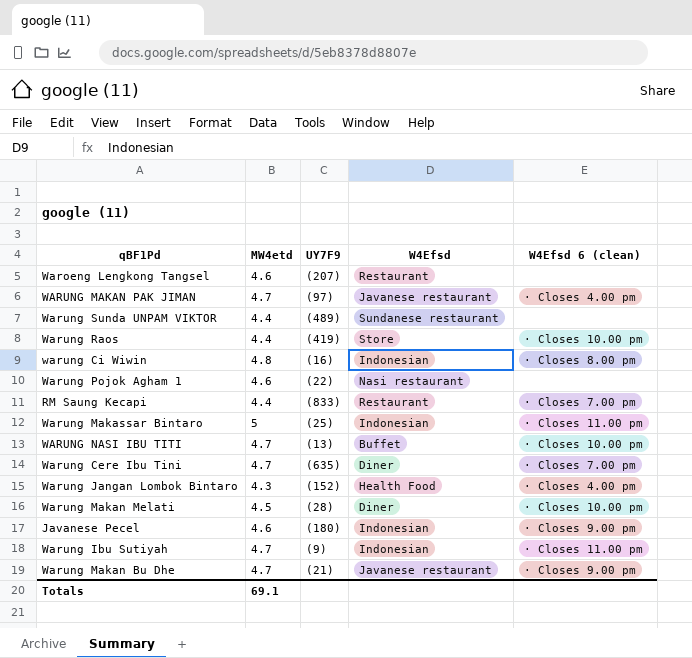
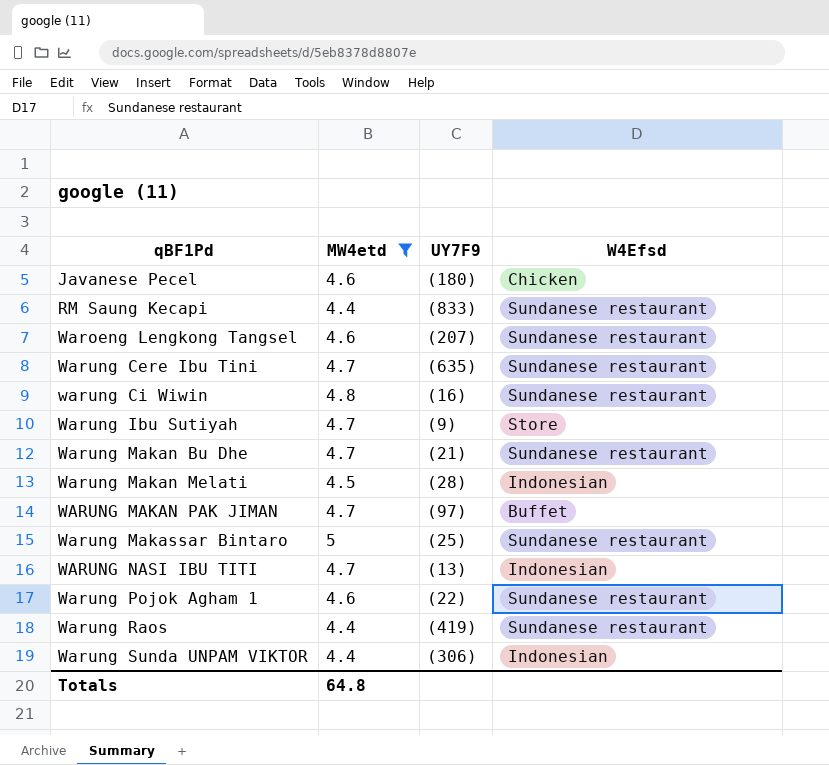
filter: none -> MW4etd != 4.3
row order: none -> qBF1Pd ascending
column W4Efsd 6 (clean) | position: 5 -> none
Javanese Pecel | W4Efsd: Indonesian -> Chicken
RM Saung Kecapi | W4Efsd: Restaurant -> Sundanese restaurant
Waroeng Lengkong Tangsel | W4Efsd: Restaurant -> Sundanese restaurant
Warung Cere Ibu Tini | W4Efsd: Diner -> Sundanese restaurant
warung Ci Wiwin | W4Efsd: Indonesian -> Sundanese restaurant
Warung Ibu Sutiyah | W4Efsd: Indonesian -> Store
Warung Makan Bu Dhe | W4Efsd: Javanese restaurant -> Sundanese restaurant
Warung Makan Melati | W4Efsd: Diner -> Indonesian
WARUNG MAKAN PAK JIMAN | W4Efsd: Javanese restaurant -> Buffet
Warung Makassar Bintaro | W4Efsd: Indonesian -> Sundanese restaurant
WARUNG NASI IBU TITI | W4Efsd: Buffet -> Indonesian
Warung Pojok Agham 1 | W4Efsd: Nasi restaurant -> Sundanese restaurant
Warung Raos | W4Efsd: Store -> Sundanese restaurant
Warung Sunda UNPAM VIKTOR | UY7F9: (489) -> (306)
Warung Sunda UNPAM VIKTOR | W4Efsd: Sundanese restaurant -> Indonesian
Totals | MW4etd: 69.1 -> 64.8

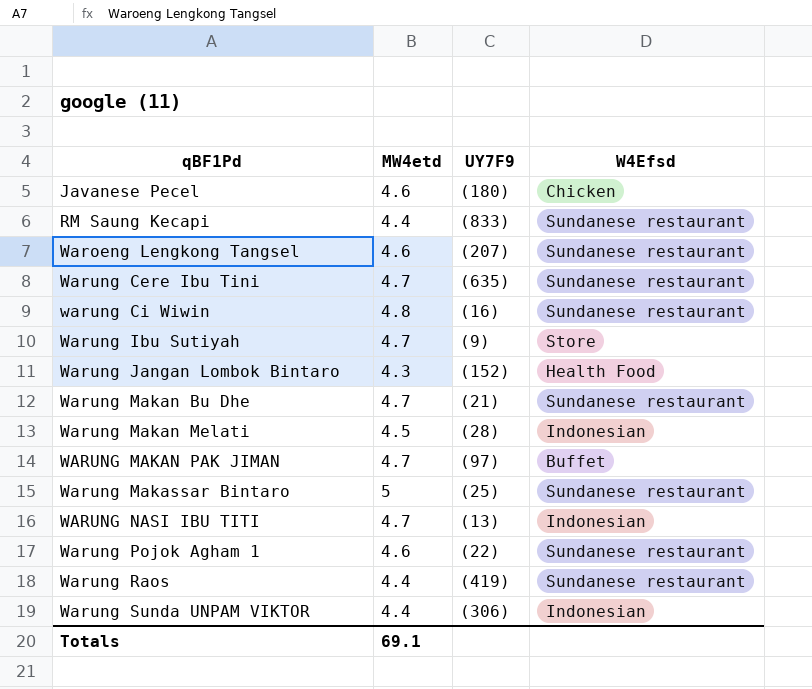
filter: MW4etd != 4.3 -> none
Totals | MW4etd: 64.8 -> 69.1

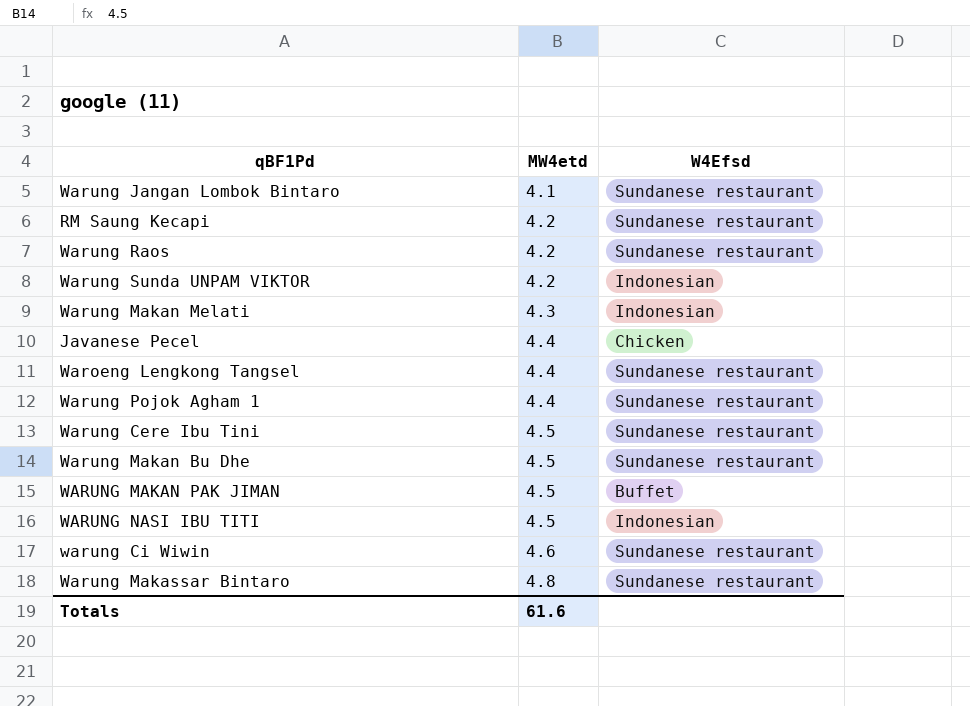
row order: qBF1Pd ascending -> MW4etd ascending
column UY7F9 | position: 3 -> none
row Warung Ibu Sutiyah: 4.7 | (9) | Store -> none
Warung Jangan Lombok Bintaro | MW4etd: 4.3 -> 4.1
Warung Jangan Lombok Bintaro | W4Efsd: Health Food -> Sundanese restaurant
RM Saung Kecapi | MW4etd: 4.4 -> 4.2
Warung Raos | MW4etd: 4.4 -> 4.2
Warung Sunda UNPAM VIKTOR | MW4etd: 4.4 -> 4.2
Warung Makan Melati | MW4etd: 4.5 -> 4.3
Javanese Pecel | MW4etd: 4.6 -> 4.4
Waroeng Lengkong Tangsel | MW4etd: 4.6 -> 4.4
Warung Pojok Agham 1 | MW4etd: 4.6 -> 4.4
Warung Cere Ibu Tini | MW4etd: 4.7 -> 4.5
Warung Makan Bu Dhe | MW4etd: 4.7 -> 4.5
WARUNG MAKAN PAK JIMAN | MW4etd: 4.7 -> 4.5
WARUNG NASI IBU TITI | MW4etd: 4.7 -> 4.5
warung Ci Wiwin | MW4etd: 4.8 -> 4.6
Warung Makassar Bintaro | MW4etd: 5 -> 4.8
Totals | MW4etd: 69.1 -> 61.6

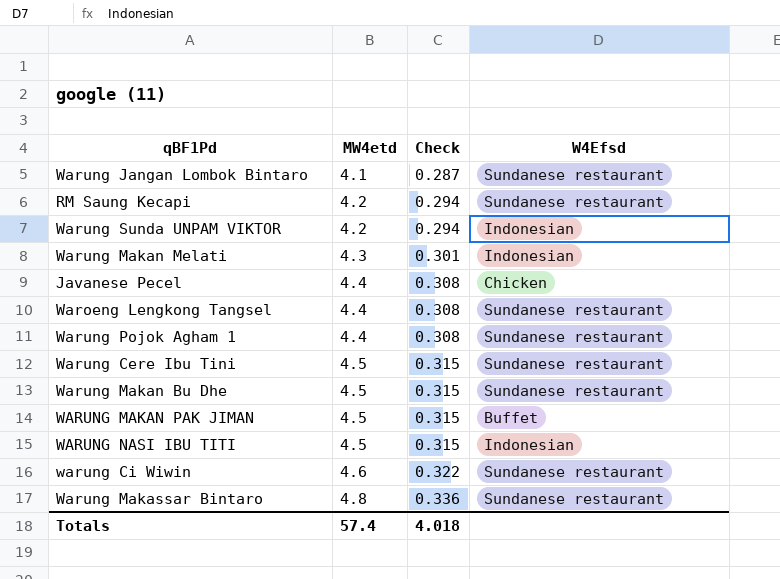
column Check | formula: none -> [MW4etd] * 0.07
row Warung Raos: 4.2 | Sundanese restaurant -> none
Totals | MW4etd: 61.6 -> 57.4

